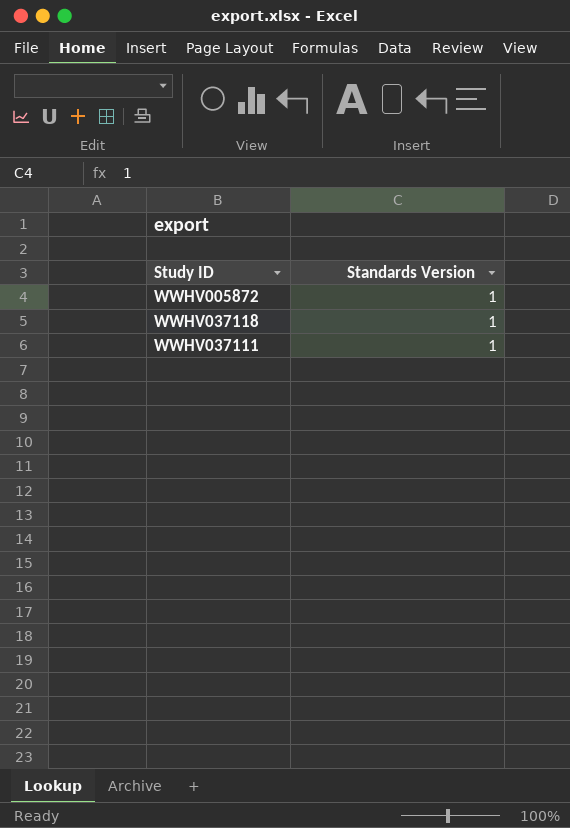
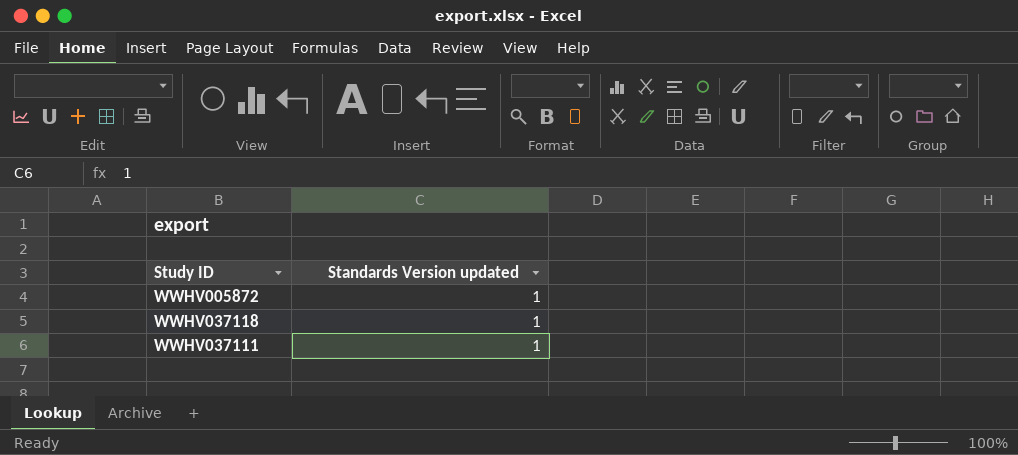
column name: Standards Version -> Standards Version updated

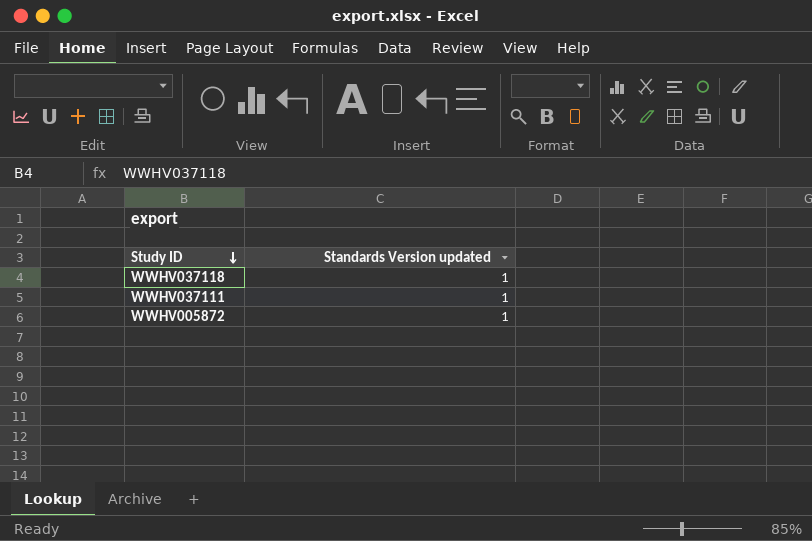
row order: none -> Study ID descending

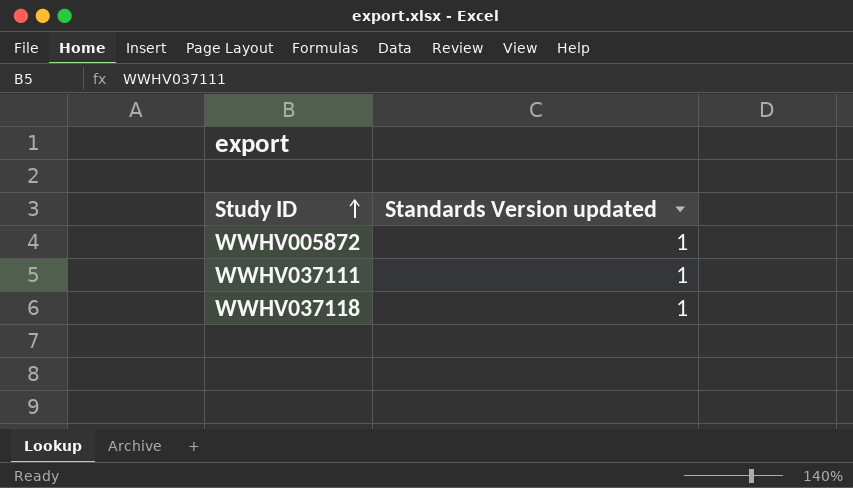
row order: Study ID descending -> Study ID ascending

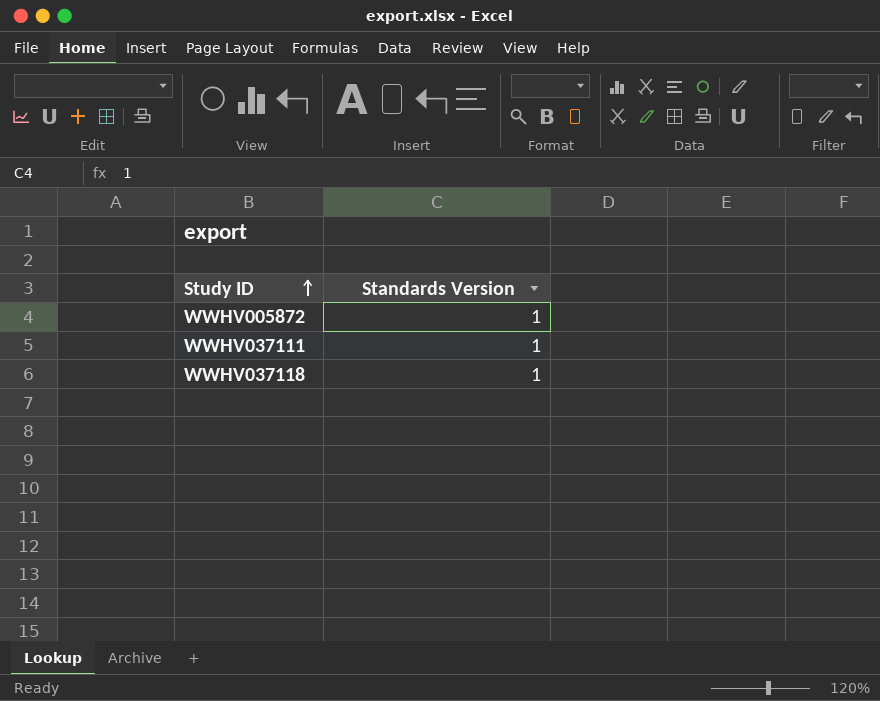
column name: Standards Version updated -> Standards Version

